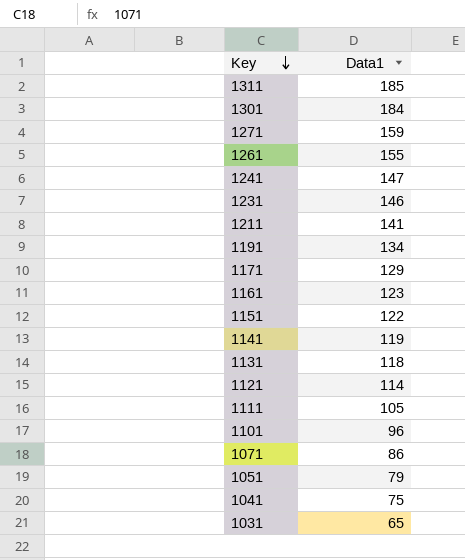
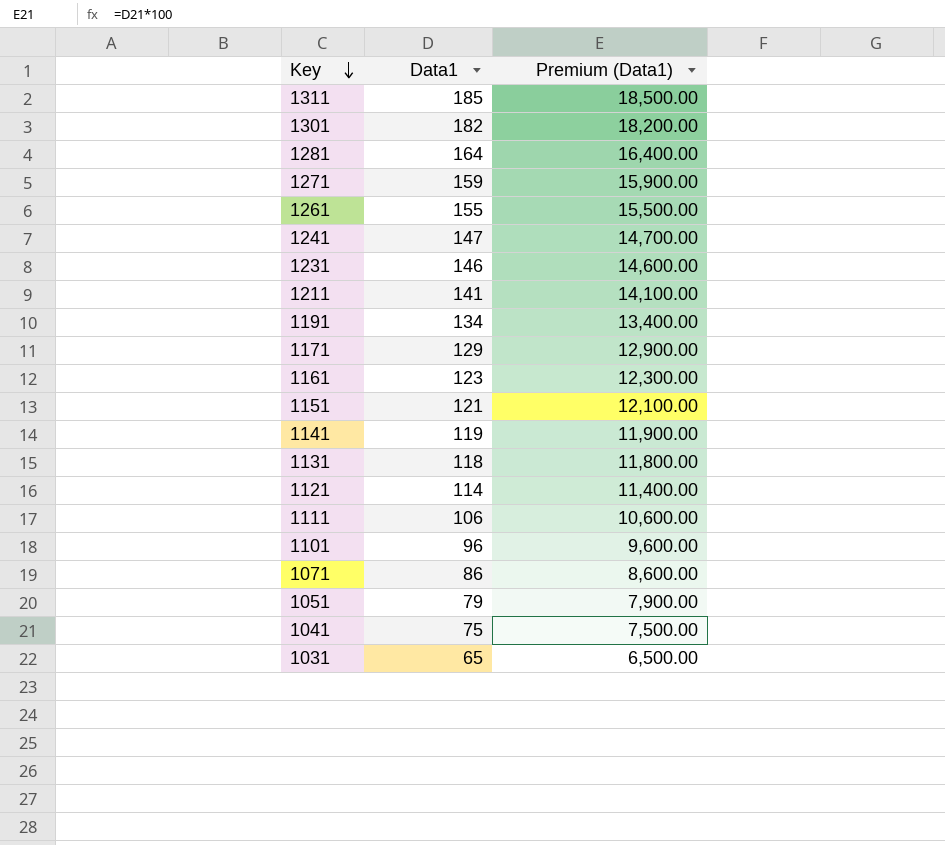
column Premium (Data1) | formula: none -> [Data1] * 100
1301 | Data1: 184 -> 182
row 1281: none -> 164 | 16,400.00
1151 | Data1: 122 -> 121
1111 | Data1: 105 -> 106

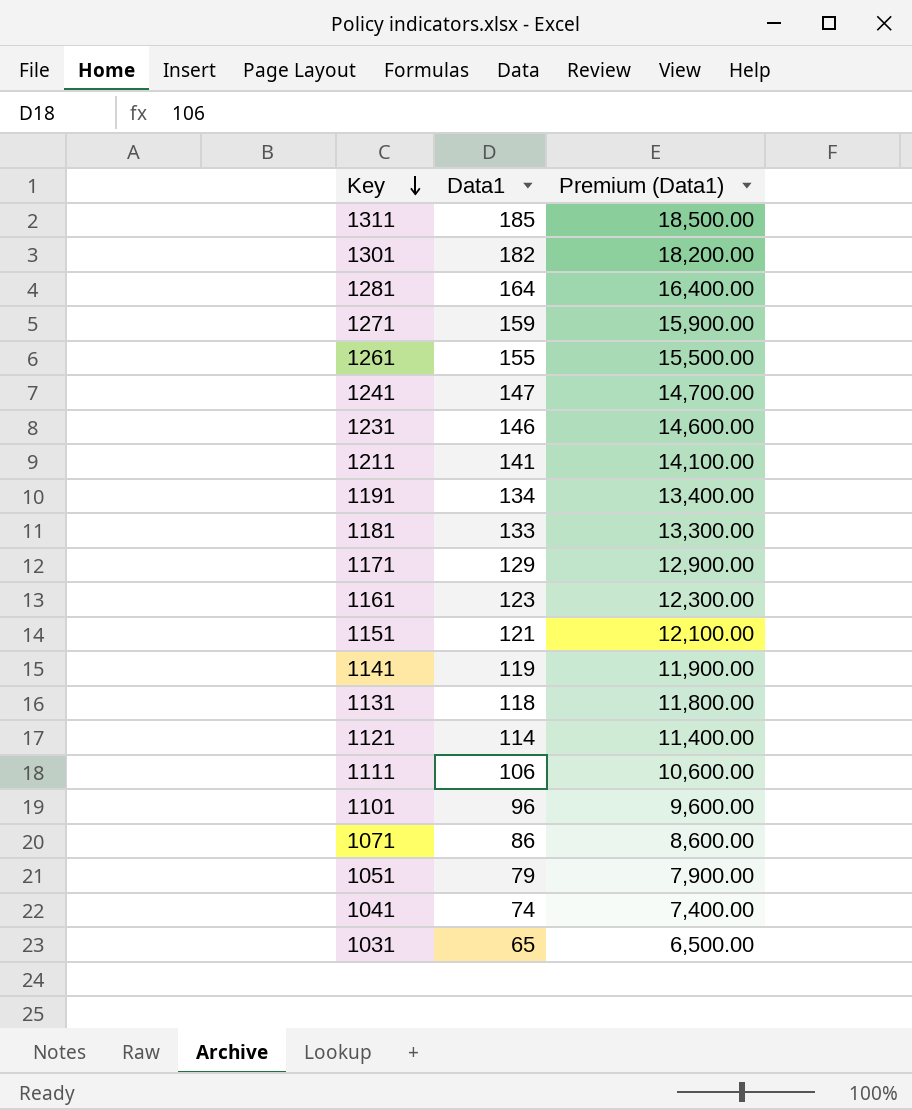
row 1181: none -> 133 | 13,300.00
1041 | Data1: 75 -> 74
1041 | Premium (Data1): 7,500.00 -> 7,400.00

